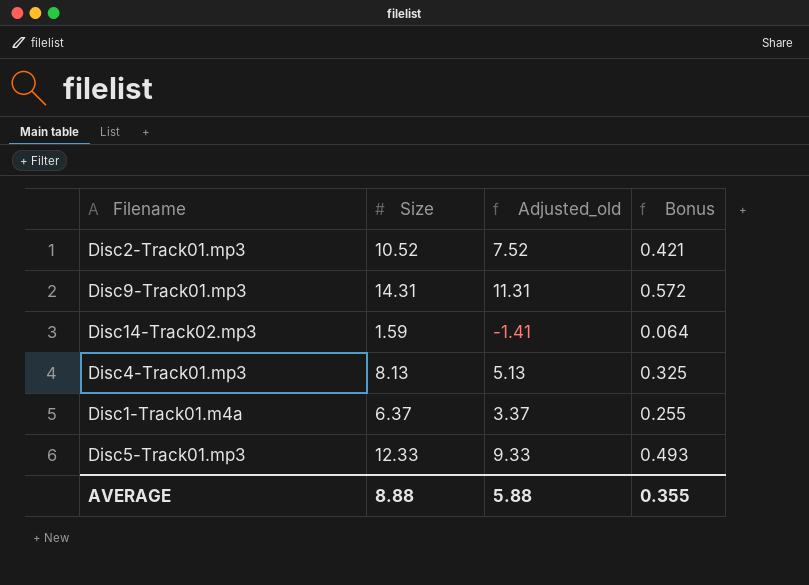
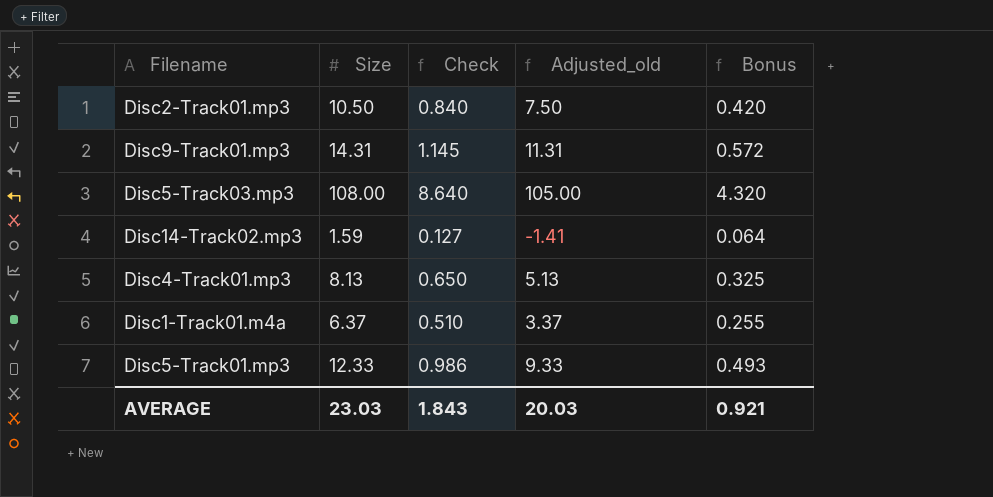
column Check | formula: none -> [Size] * 0.08
Disc2-Track01.mp3 | Size: 10.52 -> 10.50
Disc2-Track01.mp3 | Adjusted_old: 7.52 -> 7.50
Disc2-Track01.mp3 | Bonus: 0.421 -> 0.420
row Disc5-Track03.mp3: none -> 108.00 | 8.640 | 105.00 | 4.320
AVERAGE | Size: 8.88 -> 23.03
AVERAGE | Adjusted_old: 5.88 -> 20.03
AVERAGE | Bonus: 0.355 -> 0.921

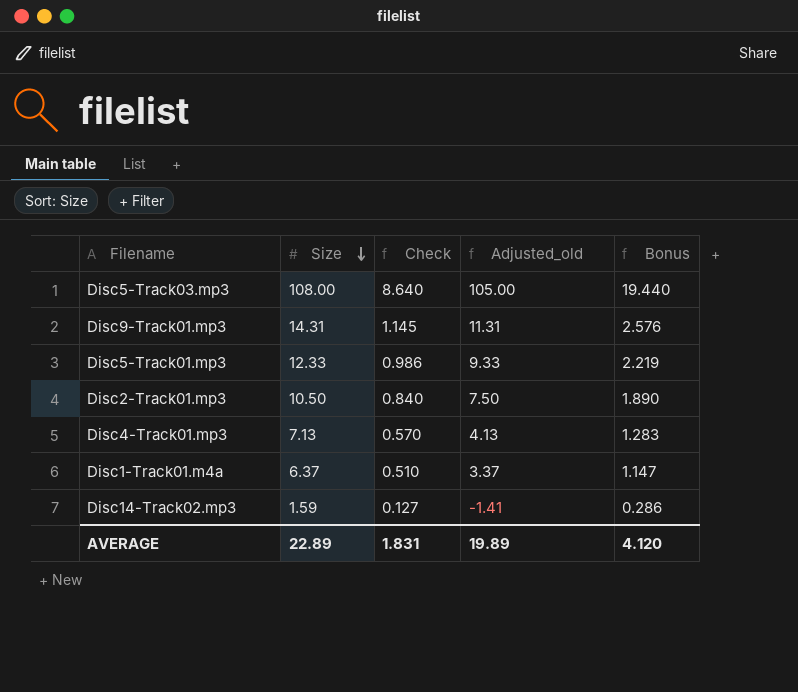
row order: none -> Size descending
column Bonus | formula: [Size] * 0.04 -> [Size] * 0.18
Disc4-Track01.mp3 | Size: 8.13 -> 7.13
Disc4-Track01.mp3 | Check: 0.650 -> 0.570
Disc4-Track01.mp3 | Adjusted_old: 5.13 -> 4.13
AVERAGE | Size: 23.03 -> 22.89
AVERAGE | Check: 1.843 -> 1.831
AVERAGE | Adjusted_old: 20.03 -> 19.89
AVERAGE | Bonus: 0.921 -> 4.120

